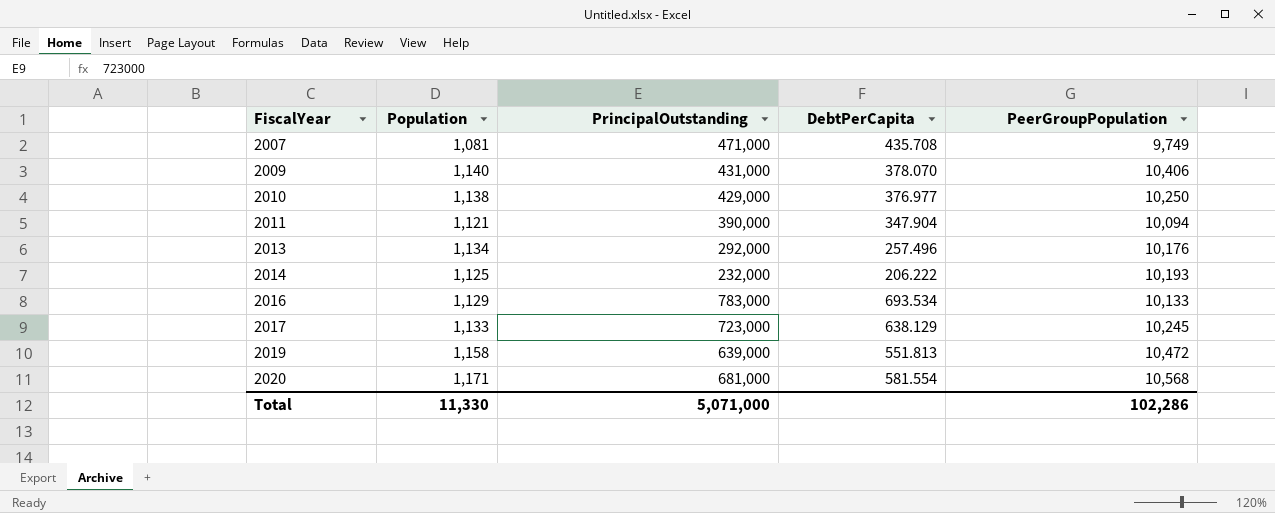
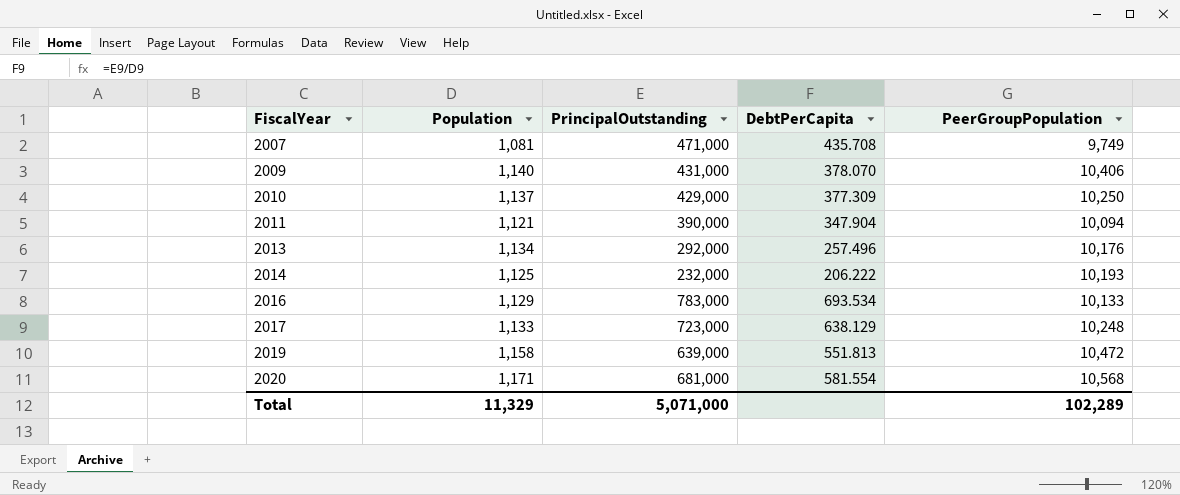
2010 | Population: 1,138 -> 1,137
2010 | DebtPerCapita: 376.977 -> 377.309
2017 | PeerGroupPopulation: 10,245 -> 10,248
Total | Population: 11,330 -> 11,329
Total | PeerGroupPopulation: 102,286 -> 102,289

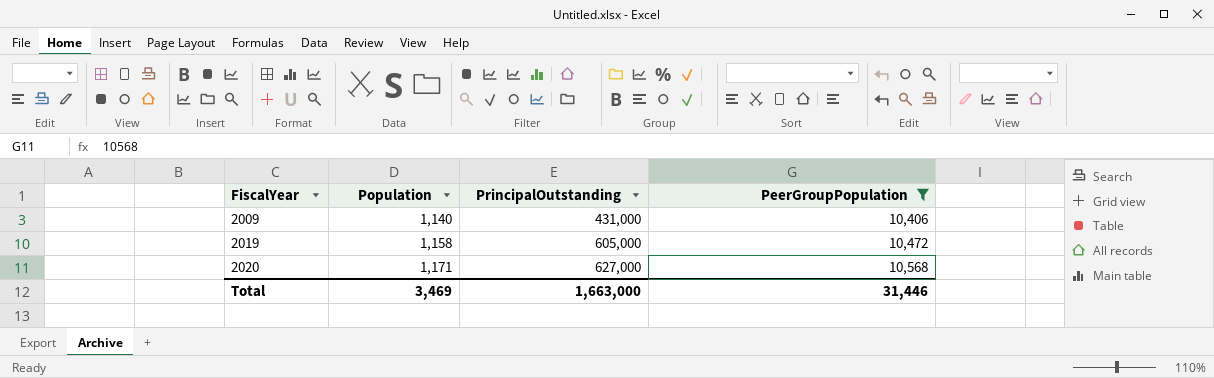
filter: none -> PeerGroupPopulation >= 10,406
column DebtPerCapita | formula: [PrincipalOutstanding] / [Population] -> none
2019 | PrincipalOutstanding: 639,000 -> 605,000
2020 | PrincipalOutstanding: 681,000 -> 627,000
Total | Population: 11,329 -> 3,469
Total | PrincipalOutstanding: 5,071,000 -> 1,663,000
Total | PeerGroupPopulation: 102,289 -> 31,446

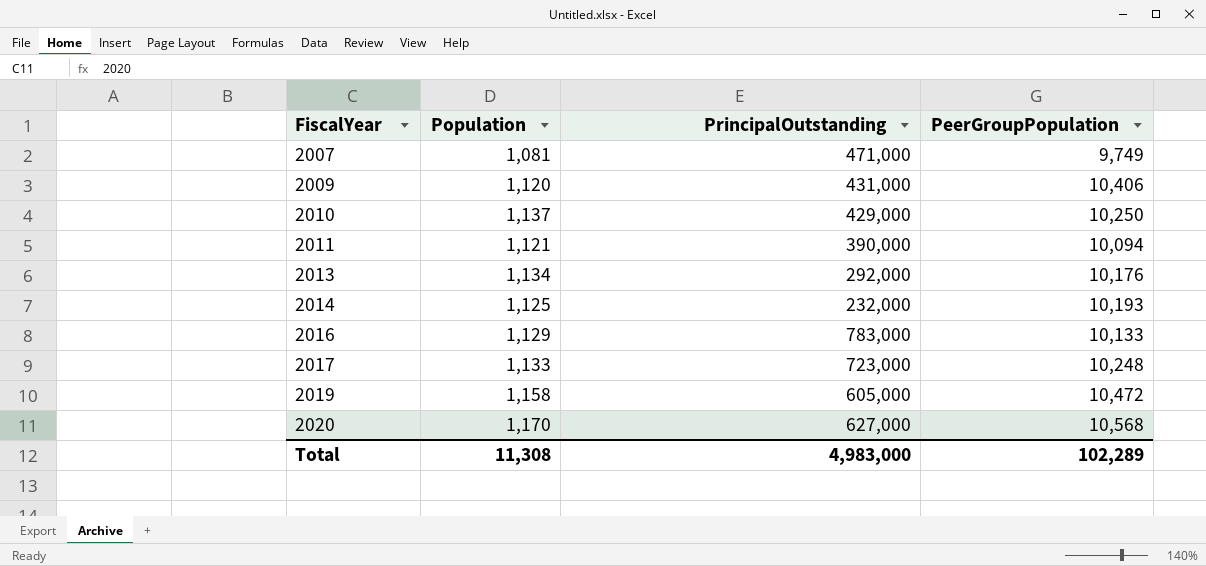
filter: PeerGroupPopulation >= 10,406 -> none
2009 | Population: 1,140 -> 1,120
2020 | Population: 1,171 -> 1,170
Total | Population: 3,469 -> 11,308
Total | PrincipalOutstanding: 1,663,000 -> 4,983,000
Total | PeerGroupPopulation: 31,446 -> 102,289

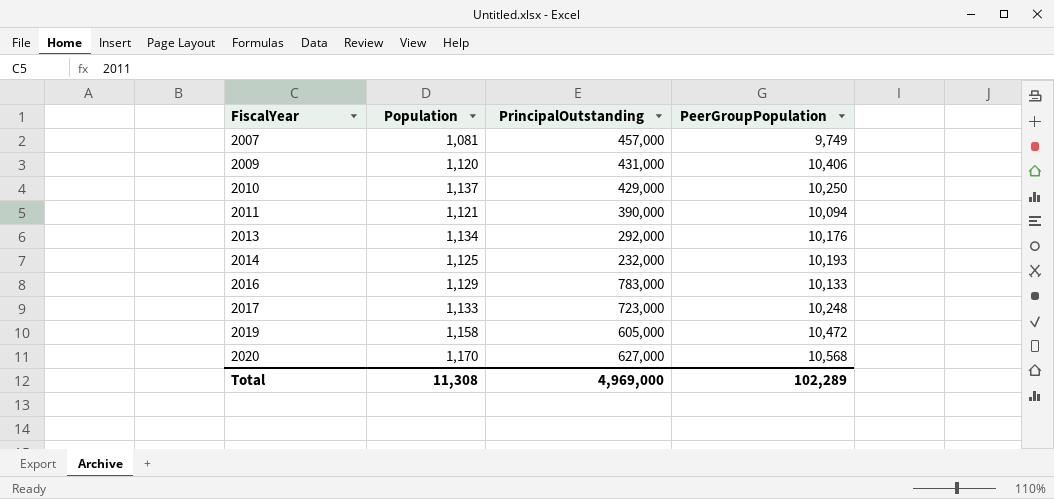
2007 | PrincipalOutstanding: 471,000 -> 457,000
Total | PrincipalOutstanding: 4,983,000 -> 4,969,000

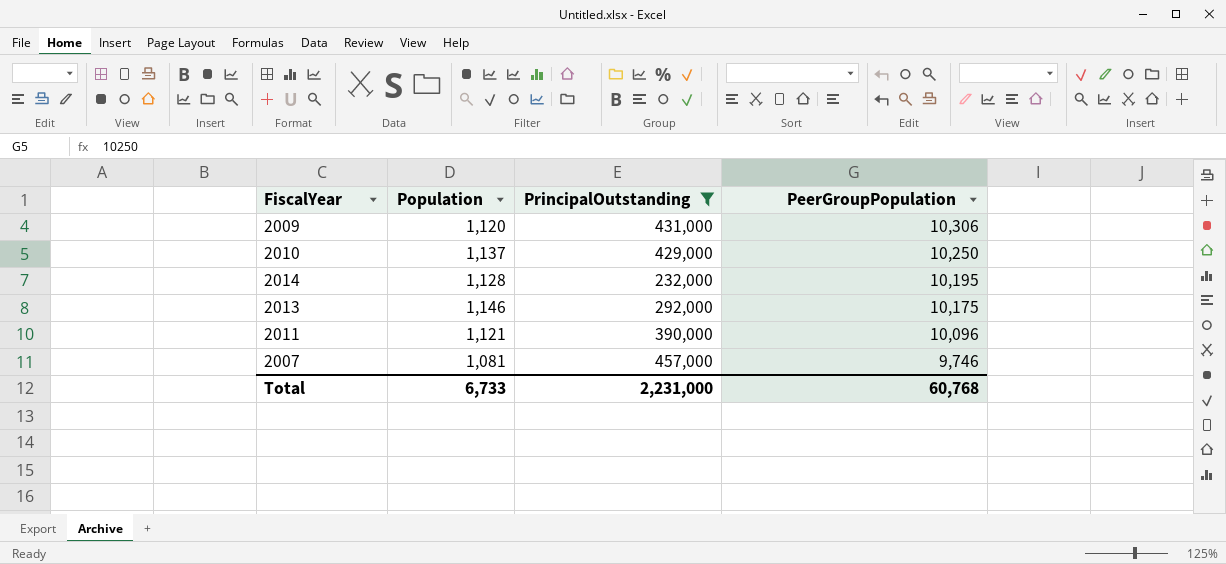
filter: none -> PrincipalOutstanding <= 457,000
row order: FiscalYear ascending -> PeerGroupPopulation descending
2009 | PeerGroupPopulation: 10,406 -> 10,306
2014 | Population: 1,125 -> 1,128
2014 | PeerGroupPopulation: 10,193 -> 10,195
2013 | Population: 1,134 -> 1,146
2013 | PeerGroupPopulation: 10,176 -> 10,175
2011 | PeerGroupPopulation: 10,094 -> 10,096
2007 | PeerGroupPopulation: 9,749 -> 9,746
Total | Population: 11,308 -> 6,733
Total | PrincipalOutstanding: 4,969,000 -> 2,231,000
Total | PeerGroupPopulation: 102,289 -> 60,768

